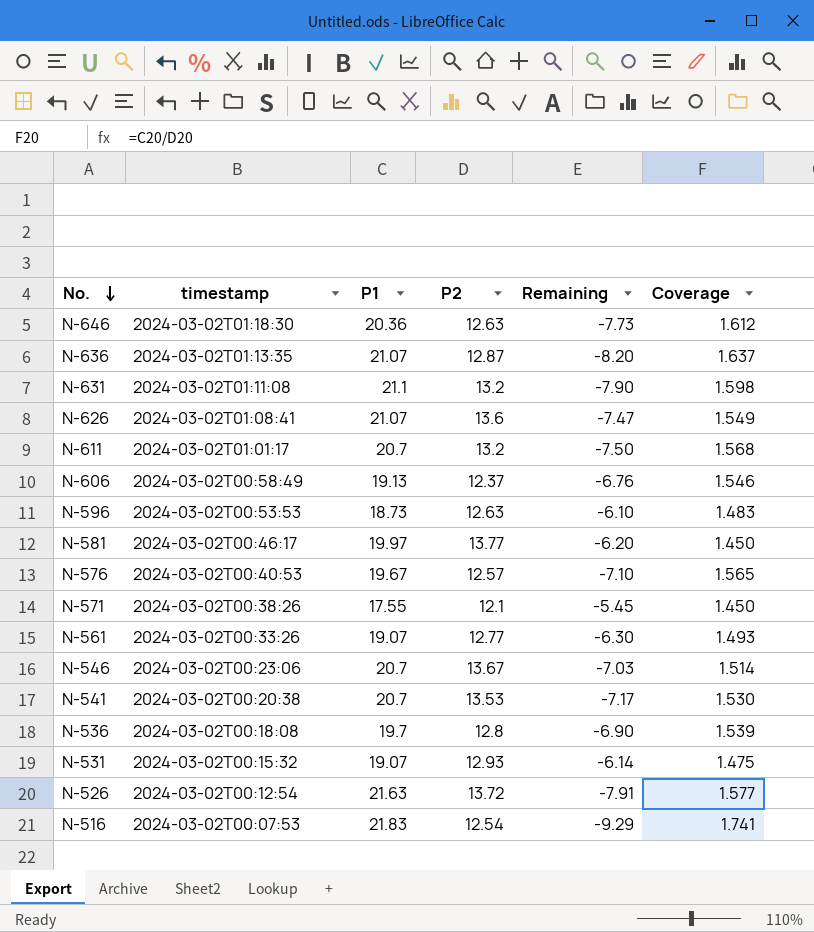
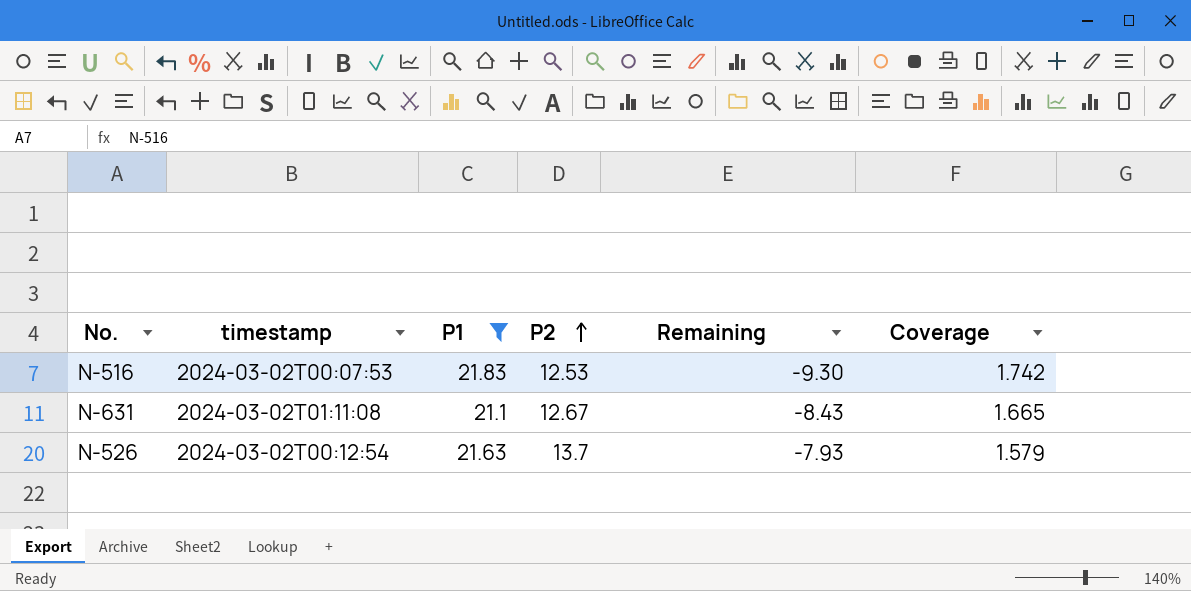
filter: none -> P1 >= 21.1
row order: No. descending -> P2 ascending
N-516 | P2: 12.54 -> 12.53
N-516 | Remaining: -9.29 -> -9.30
N-516 | Coverage: 1.741 -> 1.742
N-631 | P2: 13.2 -> 12.67
N-631 | Remaining: -7.90 -> -8.43
N-631 | Coverage: 1.598 -> 1.665
N-526 | P2: 13.72 -> 13.7
N-526 | Remaining: -7.91 -> -7.93
N-526 | Coverage: 1.577 -> 1.579

